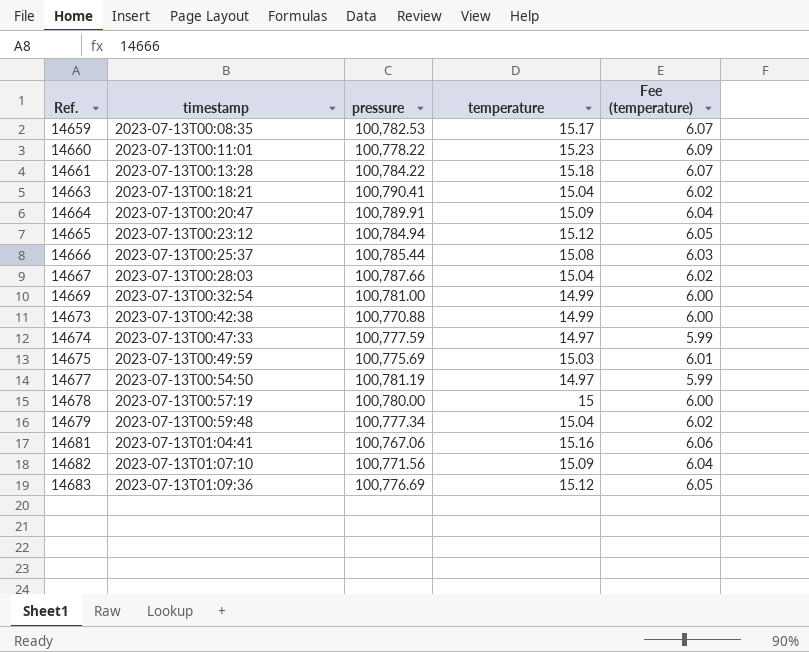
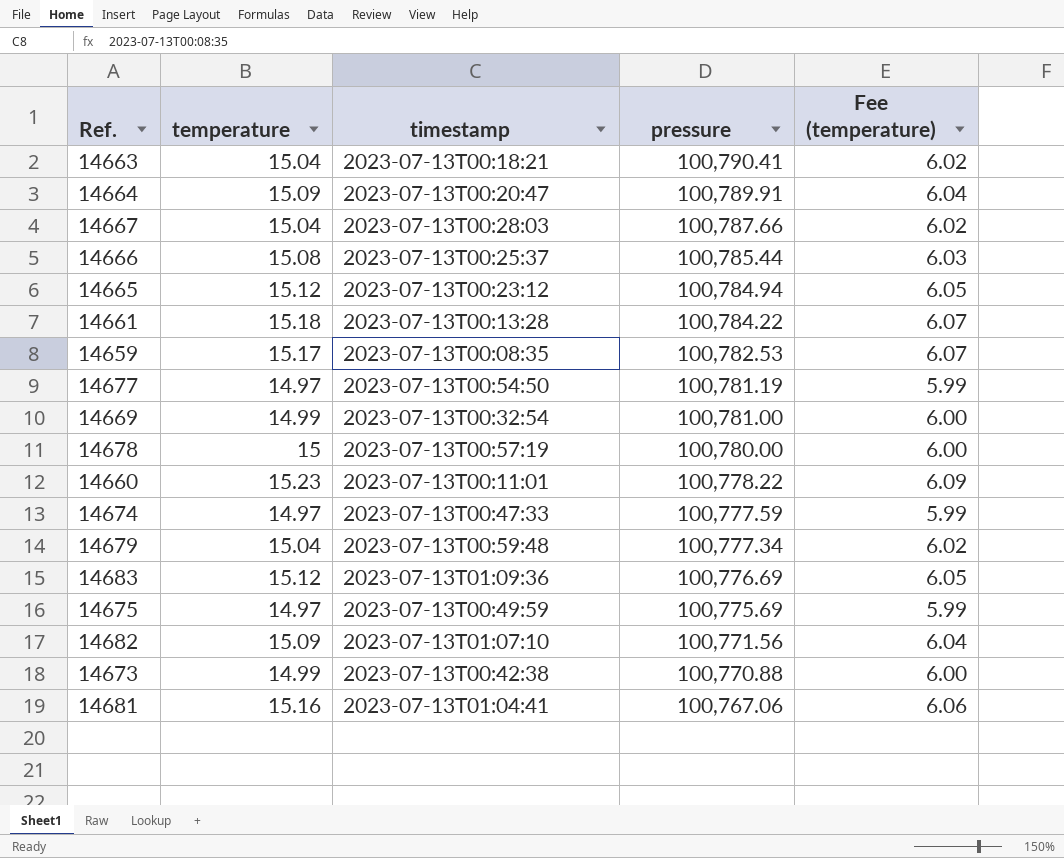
row order: Ref. ascending -> pressure descending
column temperature | position: 4 -> 2
14675 | temperature: 15.03 -> 14.97
14675 | Fee (temperature): 6.01 -> 5.99

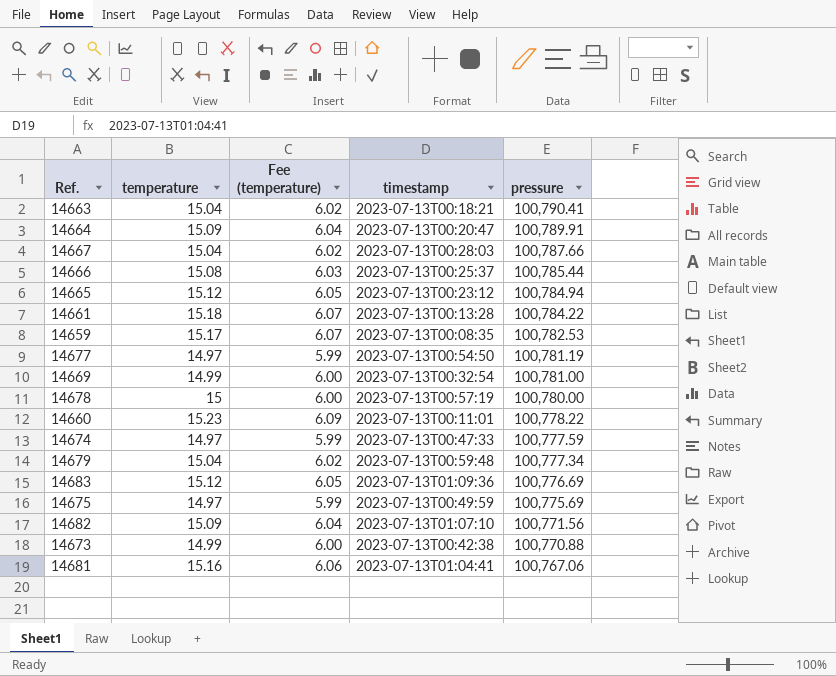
column Fee (temperature) | position: 5 -> 3

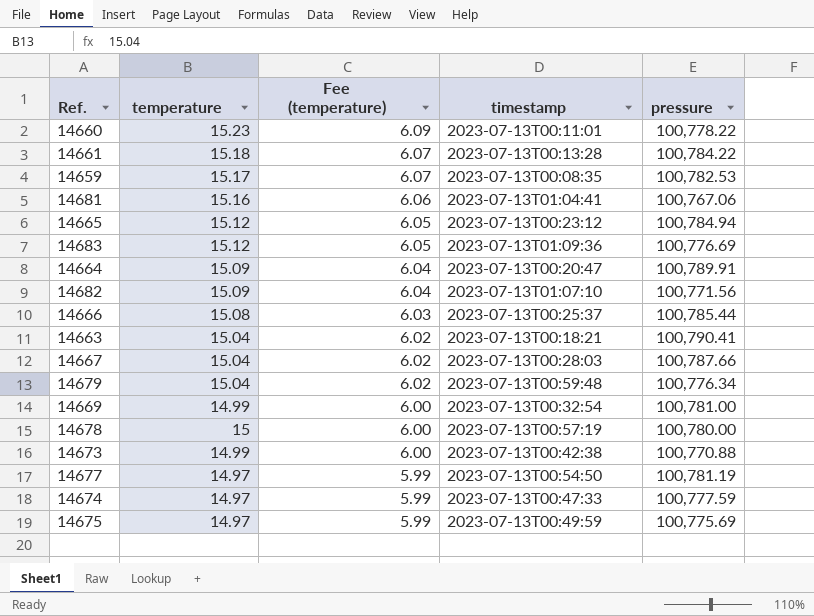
row order: pressure descending -> Fee (temperature) descending
14679 | pressure: 100,777.34 -> 100,776.34

